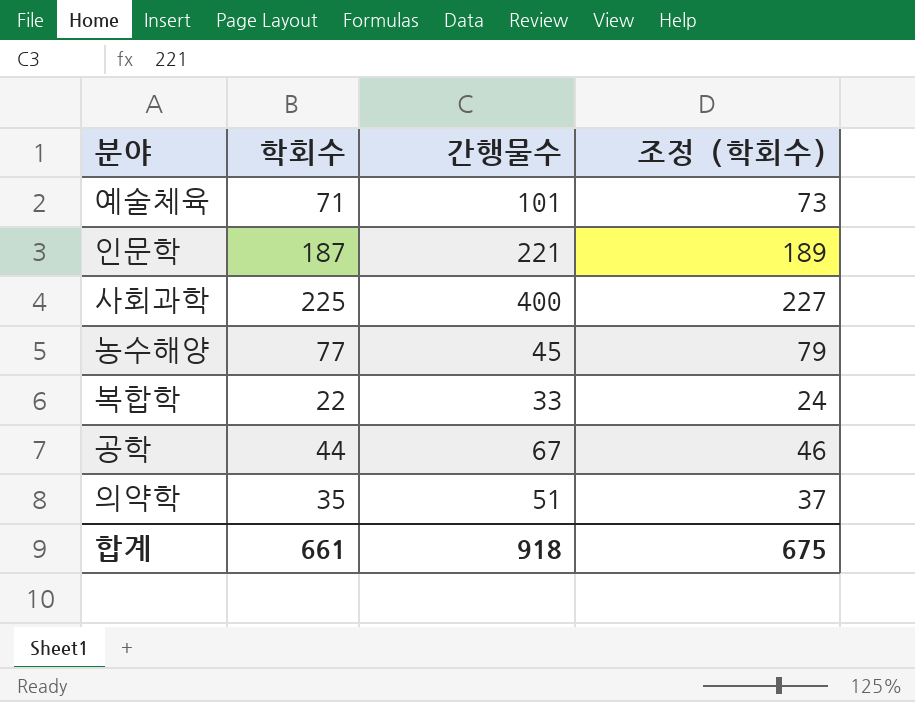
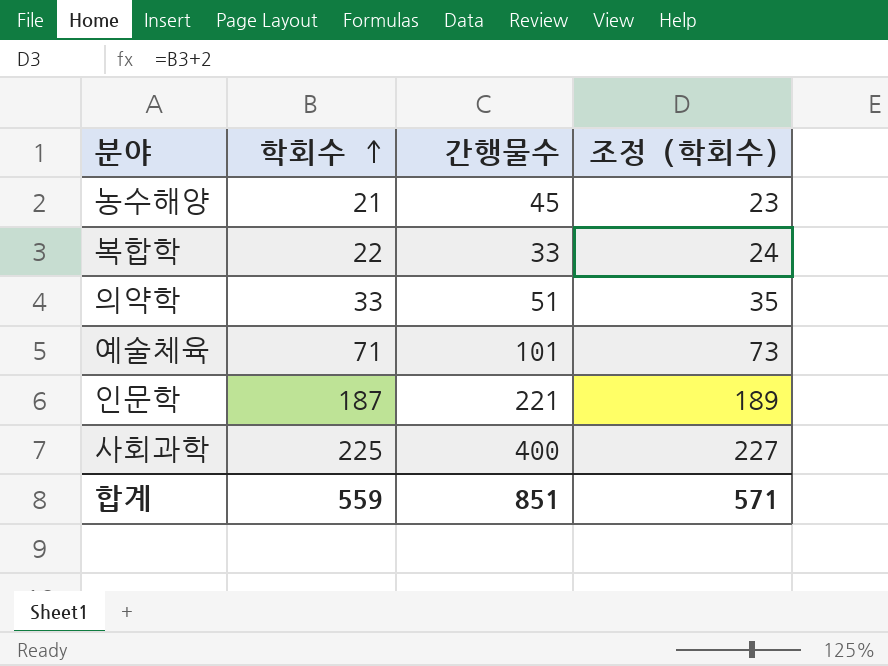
row order: none -> 학회수 ascending
row 공학: 44 | 67 | 46 -> none
농수해양 | 학회수: 77 -> 21
농수해양 | 조정 (학회수): 79 -> 23
의약학 | 학회수: 35 -> 33
의약학 | 조정 (학회수): 37 -> 35
합계 | 학회수: 661 -> 559
합계 | 간행물수: 918 -> 851
합계 | 조정 (학회수): 675 -> 571

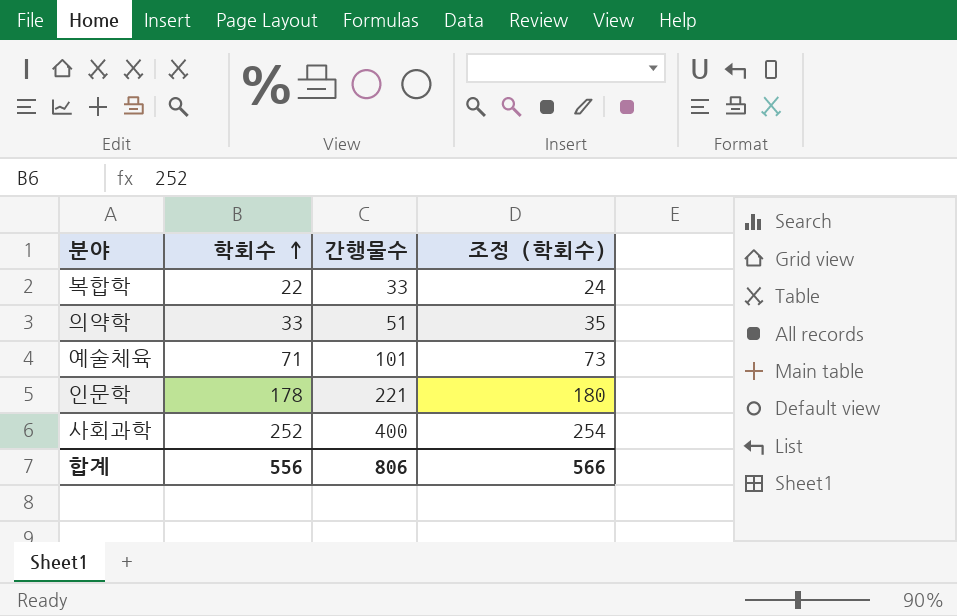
row 농수해양: 21 | 45 | 23 -> none
인문학 | 학회수: 187 -> 178
인문학 | 조정 (학회수): 189 -> 180
사회과학 | 학회수: 225 -> 252
사회과학 | 조정 (학회수): 227 -> 254
합계 | 학회수: 559 -> 556
합계 | 간행물수: 851 -> 806
합계 | 조정 (학회수): 571 -> 566

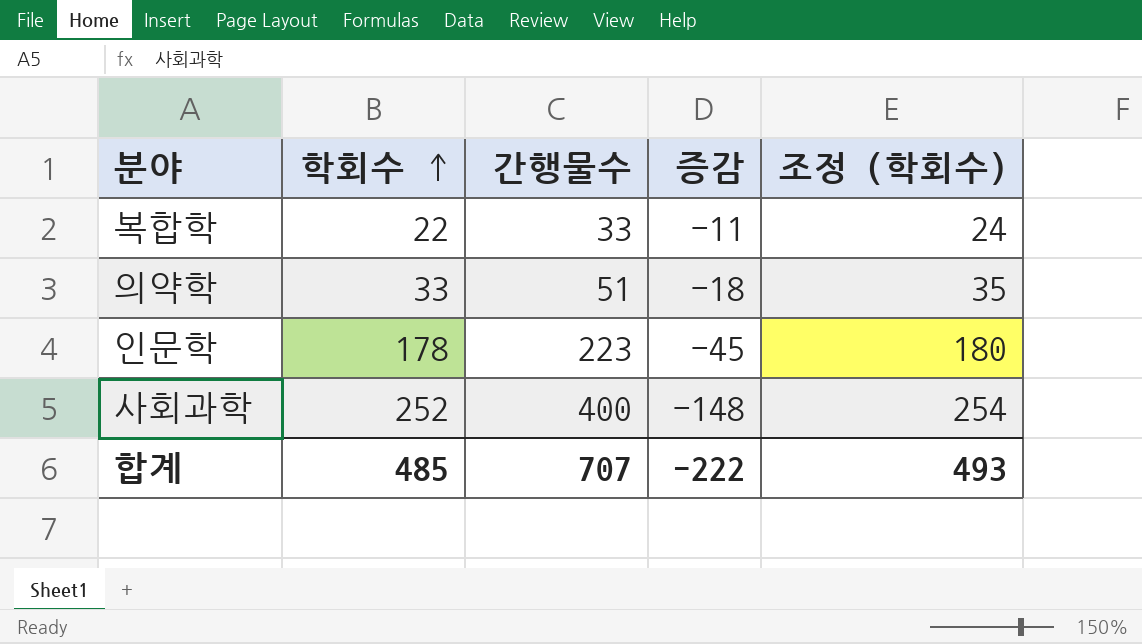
column 증감 | formula: none -> [학회수] - [간행물수]
row 예술체육: 71 | 101 | 73 -> none
인문학 | 간행물수: 221 -> 223
합계 | 학회수: 556 -> 485
합계 | 간행물수: 806 -> 707
합계 | 조정 (학회수): 566 -> 493

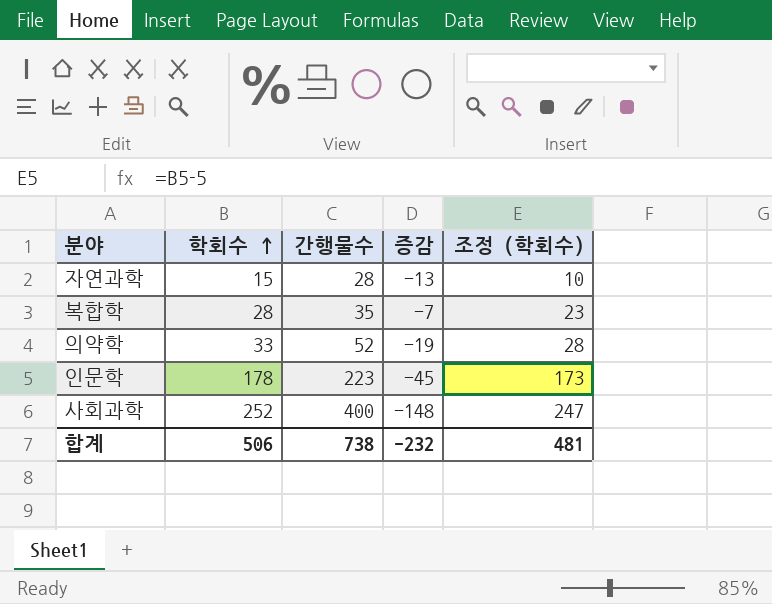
column 조정 (학회수) | formula: [학회수] + 2 -> [학회수] - 5
row 자연과학: none -> 15 | 28 | -13 | 10
복합학 | 학회수: 22 -> 28
복합학 | 간행물수: 33 -> 35
복합학 | 증감: -11 -> -7
의약학 | 간행물수: 51 -> 52
의약학 | 증감: -18 -> -19
합계 | 학회수: 485 -> 506
합계 | 간행물수: 707 -> 738
합계 | 증감: -222 -> -232
합계 | 조정 (학회수): 493 -> 481

